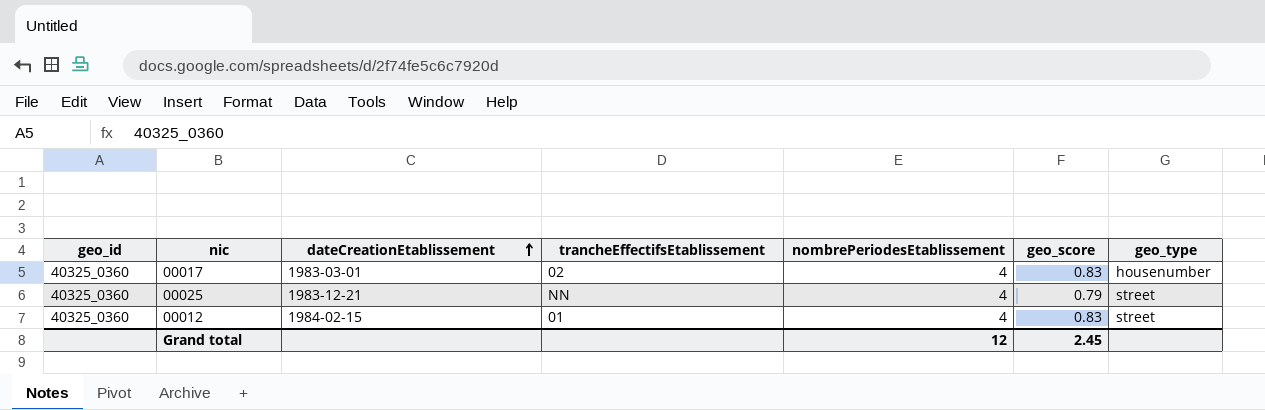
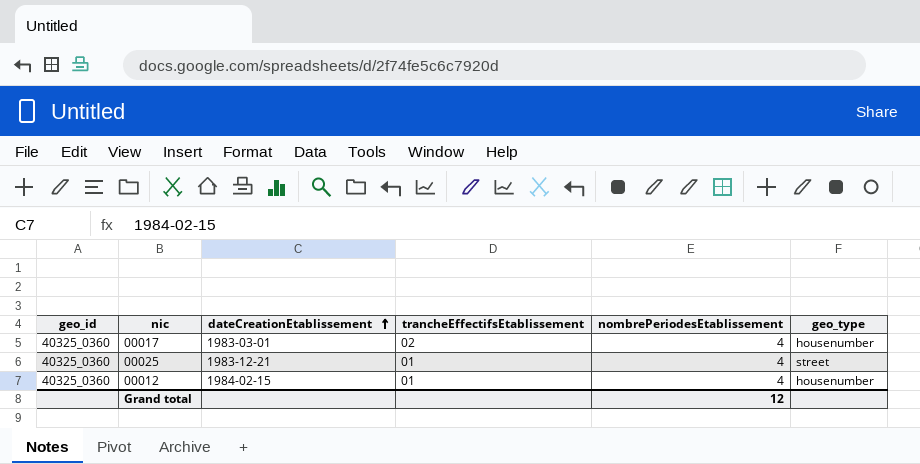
column geo_score | position: 6 -> none
00025 | trancheEffectifsEtablissement: NN -> 01
00012 | geo_type: street -> housenumber

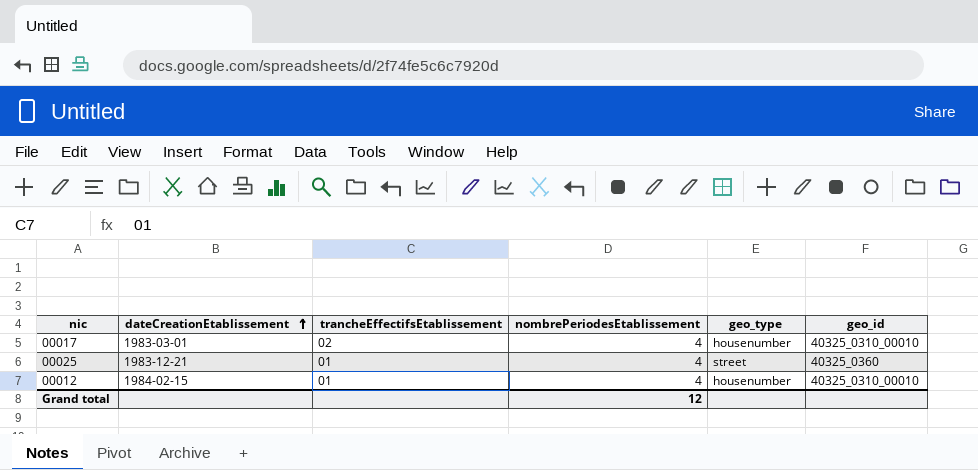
column geo_id | position: 1 -> 6
00017 | geo_id: 40325_0360 -> 40325_0310_00010
00012 | geo_id: 40325_0360 -> 40325_0310_00010

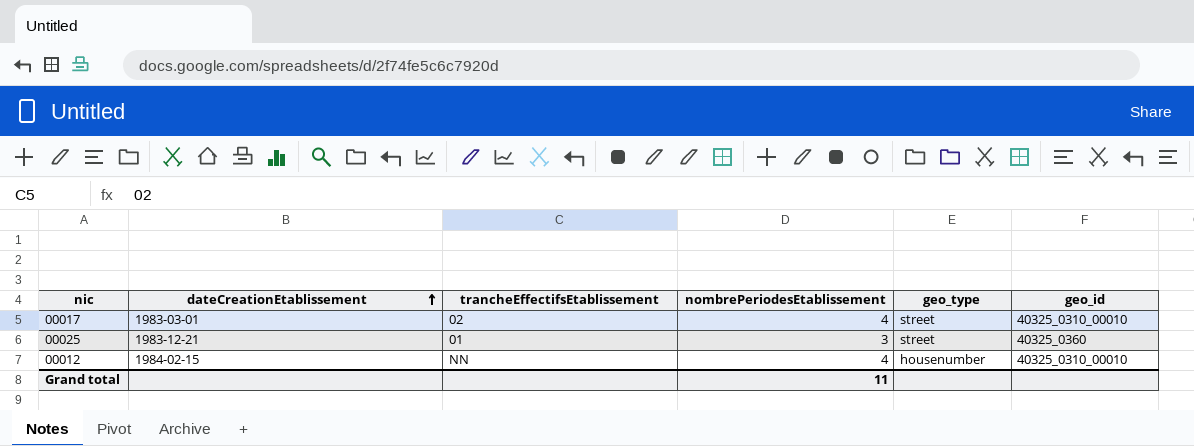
00017 | geo_type: housenumber -> street
00025 | nombrePeriodesEtablissement: 4 -> 3
00012 | trancheEffectifsEtablissement: 01 -> NN
Grand total | nombrePeriodesEtablissement: 12 -> 11

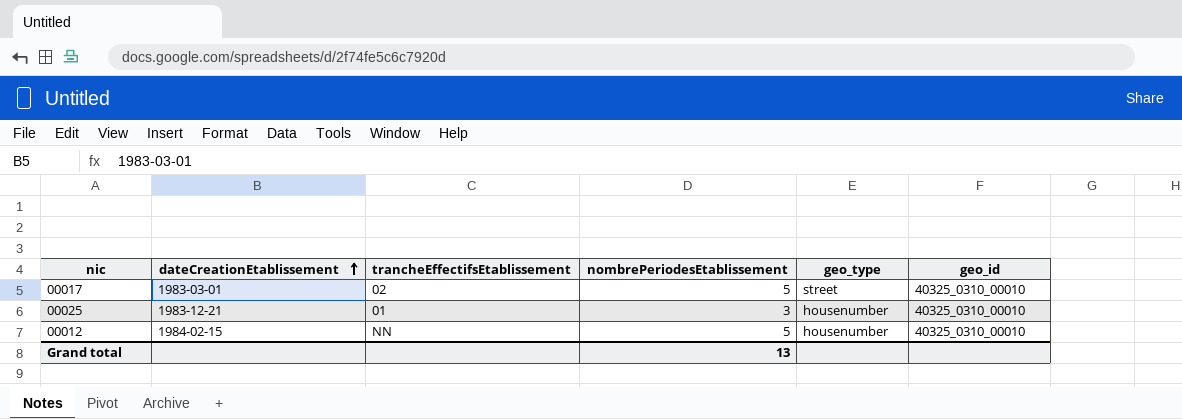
00017 | nombrePeriodesEtablissement: 4 -> 5
00025 | geo_type: street -> housenumber
00025 | geo_id: 40325_0360 -> 40325_0310_00010
00012 | nombrePeriodesEtablissement: 4 -> 5
Grand total | nombrePeriodesEtablissement: 11 -> 13

